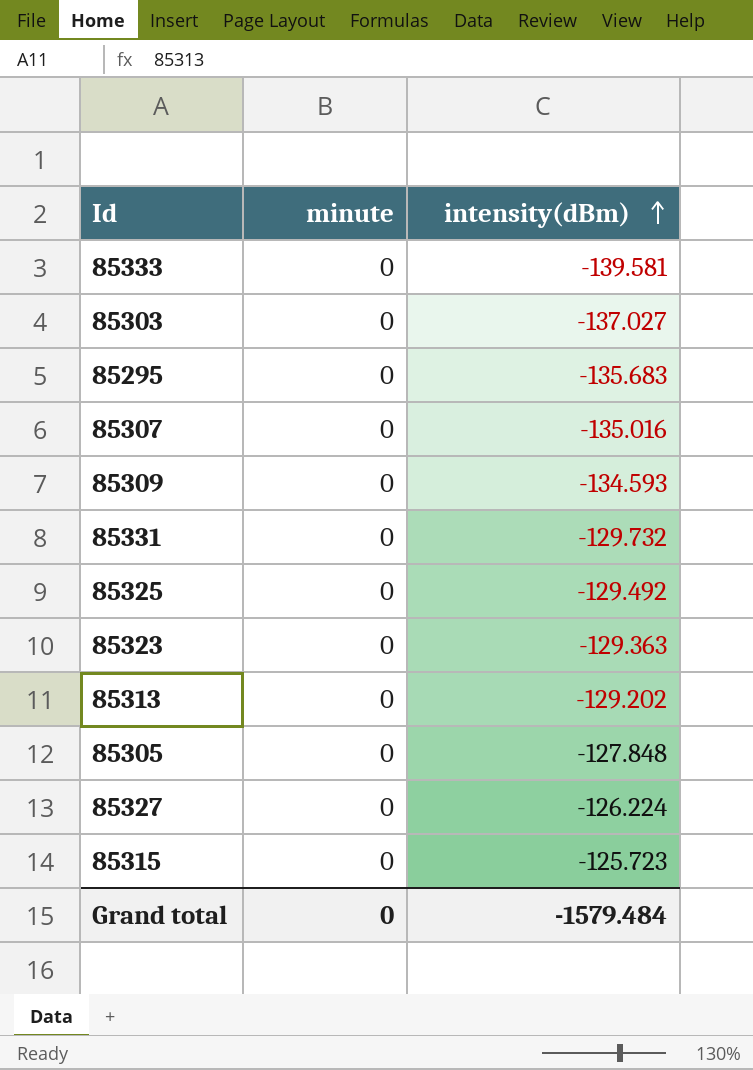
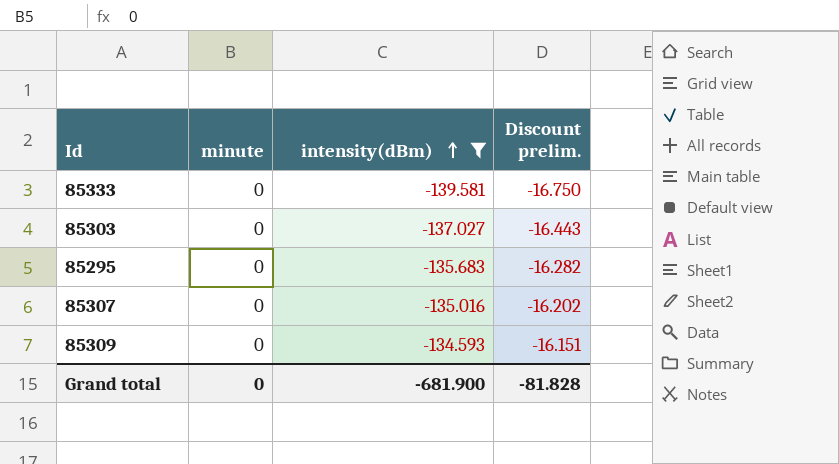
filter: none -> intensity(dBm) <= -134.593
column Discount prelim. | formula: none -> [intensity(dBm)] * 0.12
Grand total | intensity(dBm): -1579.484 -> -681.900

